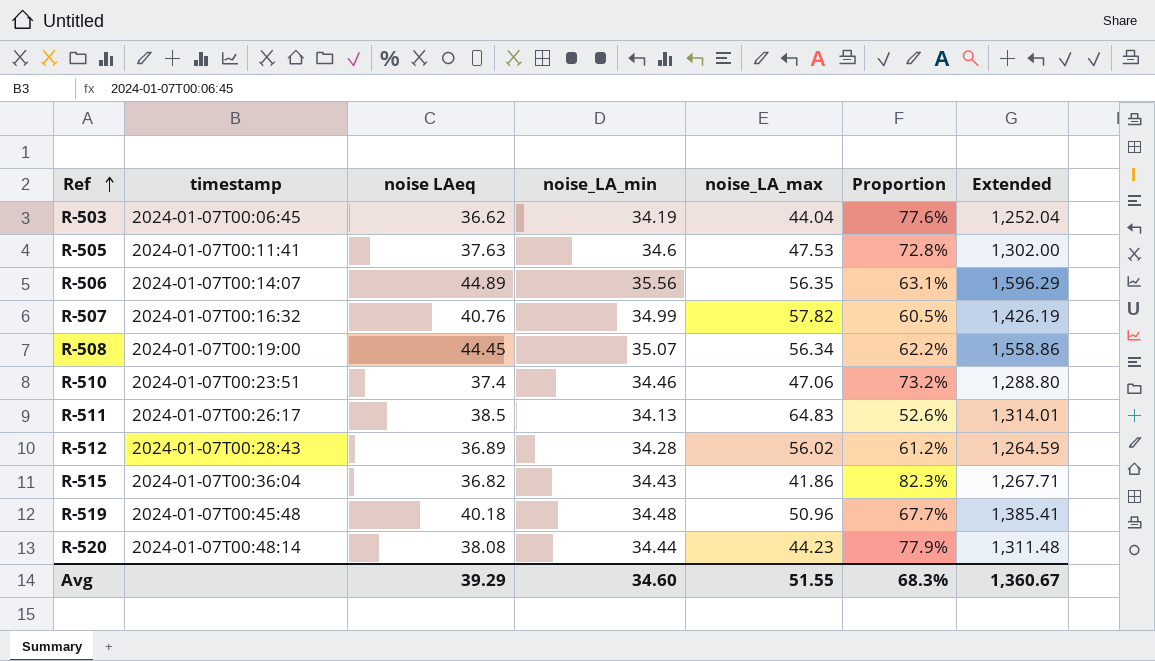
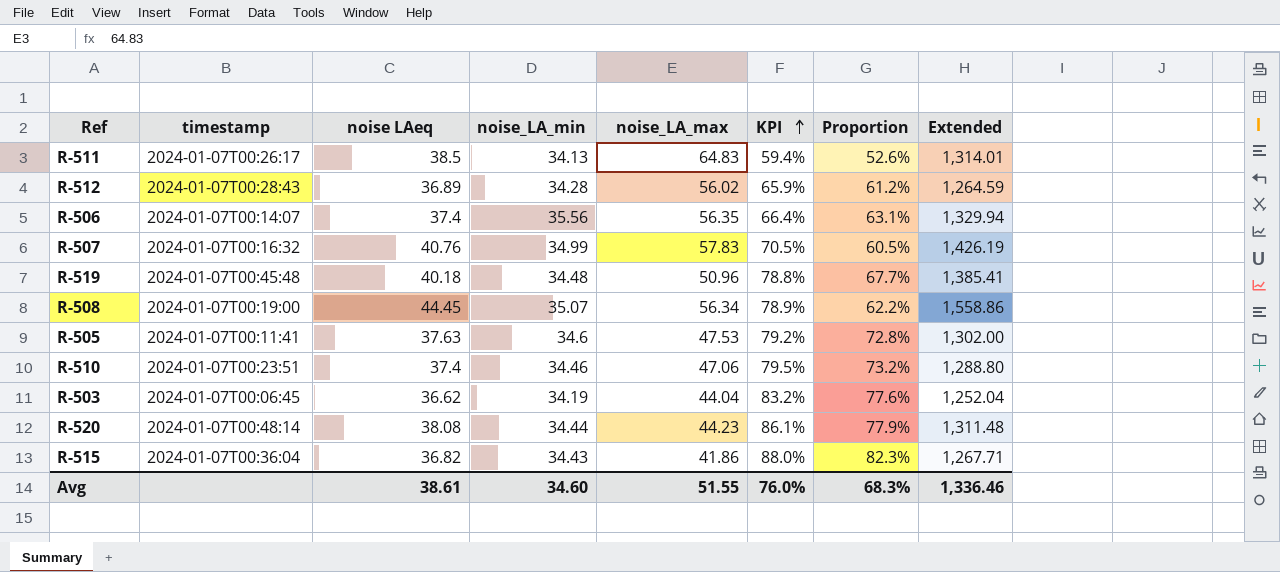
row order: Ref ascending -> KPI ascending
column KPI | formula: none -> [noise LAeq] / [noise_LA_max]
R-506 | noise LAeq: 44.89 -> 37.4
R-506 | Extended: 1,596.29 -> 1,329.94
R-507 | noise_LA_max: 57.82 -> 57.83
Avg | noise LAeq: 39.29 -> 38.61
Avg | Extended: 1,360.67 -> 1,336.46

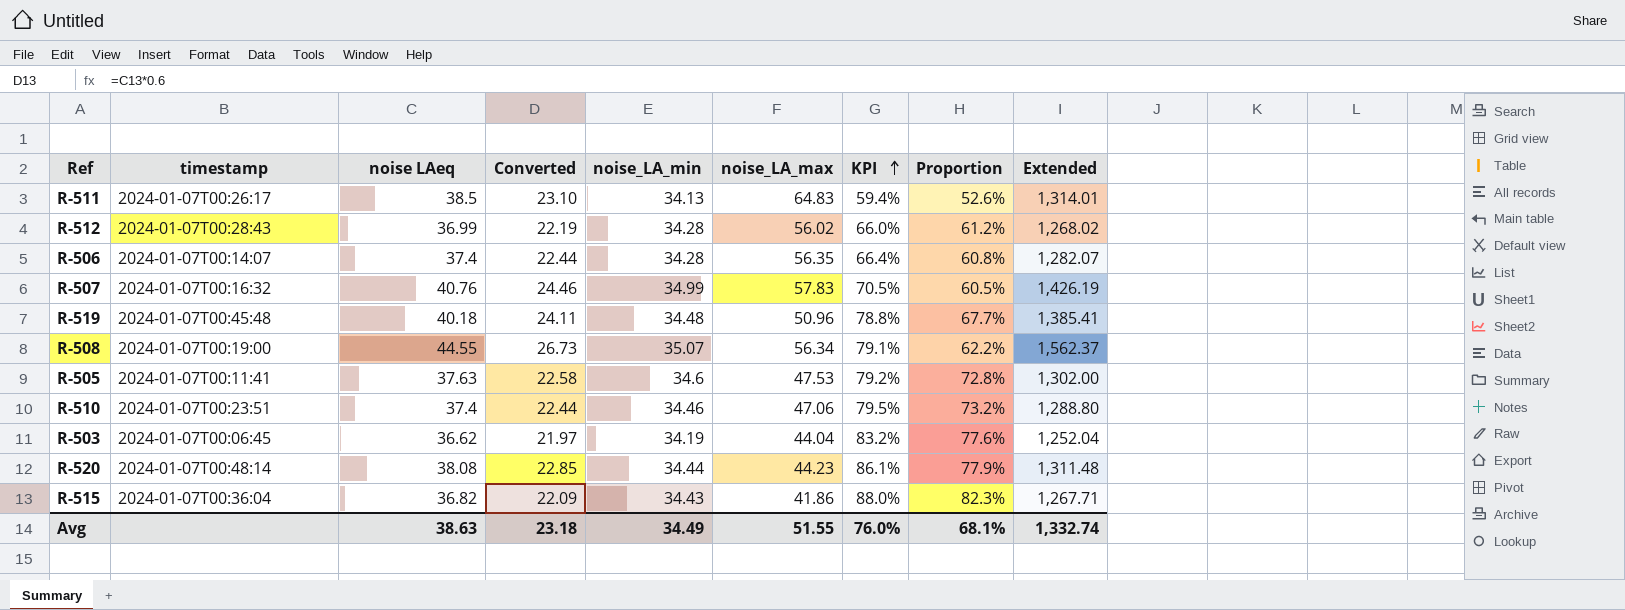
column Converted | formula: none -> [noise LAeq] * 0.6
R-512 | noise LAeq: 36.89 -> 36.99
R-512 | KPI: 65.9% -> 66.0%
R-512 | Extended: 1,264.59 -> 1,268.02
R-506 | noise_LA_min: 35.56 -> 34.28
R-506 | Proportion: 63.1% -> 60.8%
R-506 | Extended: 1,329.94 -> 1,282.07
R-508 | noise LAeq: 44.45 -> 44.55
R-508 | KPI: 78.9% -> 79.1%
R-508 | Extended: 1,558.86 -> 1,562.37
Avg | noise LAeq: 38.61 -> 38.63
Avg | noise_LA_min: 34.60 -> 34.49
Avg | Proportion: 68.3% -> 68.1%
Avg | Extended: 1,336.46 -> 1,332.74

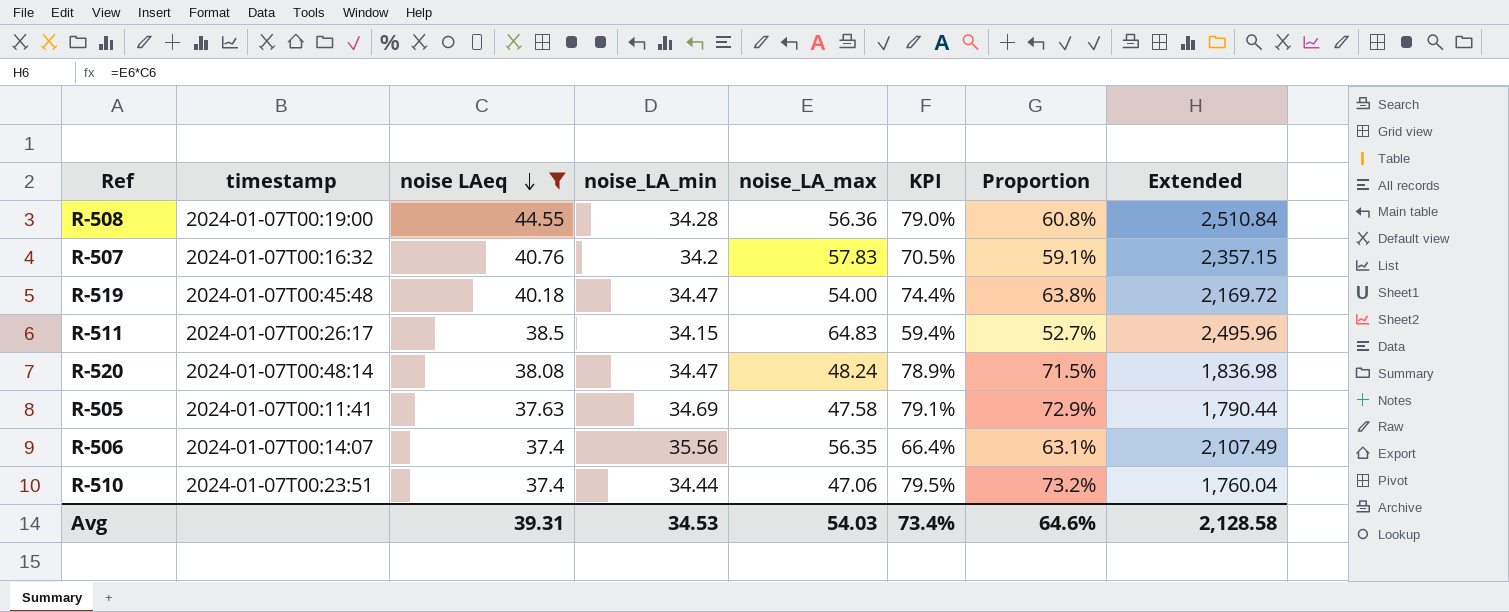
filter: none -> noise LAeq >= 37.4
row order: KPI ascending -> noise LAeq descending
column Converted | formula: [noise LAeq] * 0.6 -> none
column Extended | formula: [noise LAeq] * [noise_LA_min] -> [noise LAeq] * [noise_LA_max]
R-508 | noise_LA_min: 35.07 -> 34.28
R-508 | noise_LA_max: 56.34 -> 56.36
R-508 | KPI: 79.1% -> 79.0%
R-508 | Proportion: 62.2% -> 60.8%
R-507 | noise_LA_min: 34.99 -> 34.2
R-507 | Proportion: 60.5% -> 59.1%
R-519 | noise_LA_min: 34.48 -> 34.47
R-519 | noise_LA_max: 50.96 -> 54.00
R-519 | KPI: 78.8% -> 74.4%
R-519 | Proportion: 67.7% -> 63.8%
R-511 | noise_LA_min: 34.13 -> 34.15
R-511 | Proportion: 52.6% -> 52.7%
R-520 | noise_LA_min: 34.44 -> 34.47
R-520 | noise_LA_max: 44.23 -> 48.24
R-520 | KPI: 86.1% -> 78.9%
R-520 | Proportion: 77.9% -> 71.5%
R-505 | noise_LA_min: 34.6 -> 34.69
R-505 | noise_LA_max: 47.53 -> 47.58
R-505 | KPI: 79.2% -> 79.1%
R-505 | Proportion: 72.8% -> 72.9%
R-506 | noise_LA_min: 34.28 -> 35.56
R-506 | Proportion: 60.8% -> 63.1%
R-510 | noise_LA_min: 34.46 -> 34.44
Avg | noise LAeq: 38.63 -> 39.31
Avg | noise_LA_min: 34.49 -> 34.53
Avg | noise_LA_max: 51.55 -> 54.03
Avg | KPI: 76.0% -> 73.4%
Avg | Proportion: 68.1% -> 64.6%
Avg | Extended: 1,332.74 -> 2,128.58

